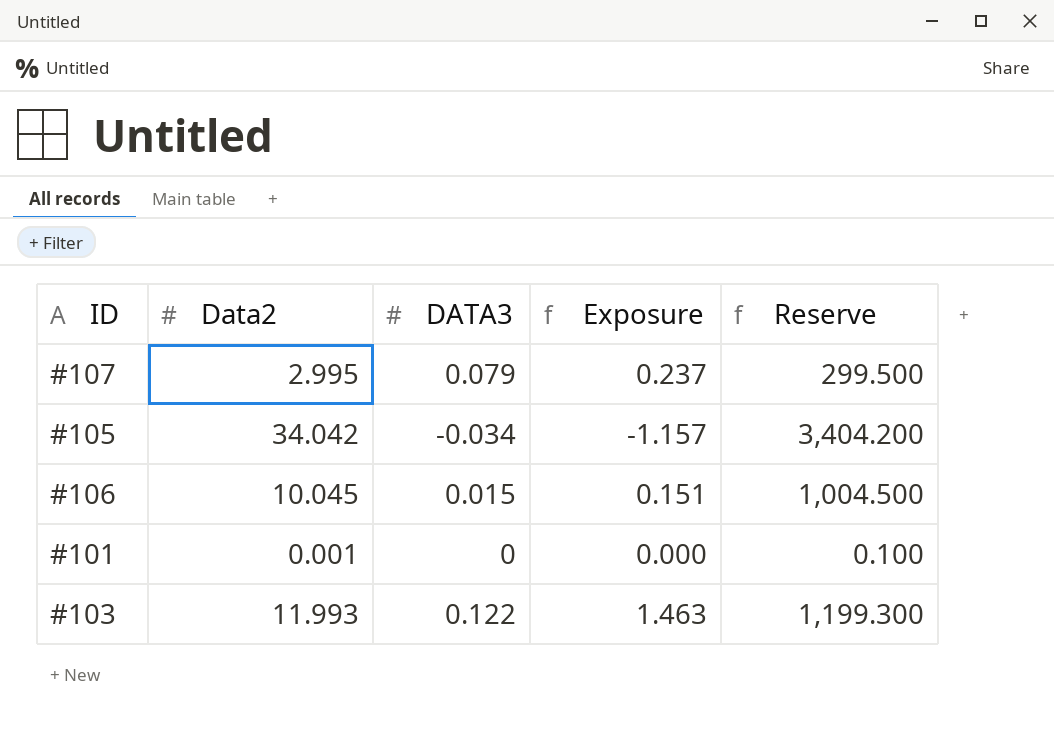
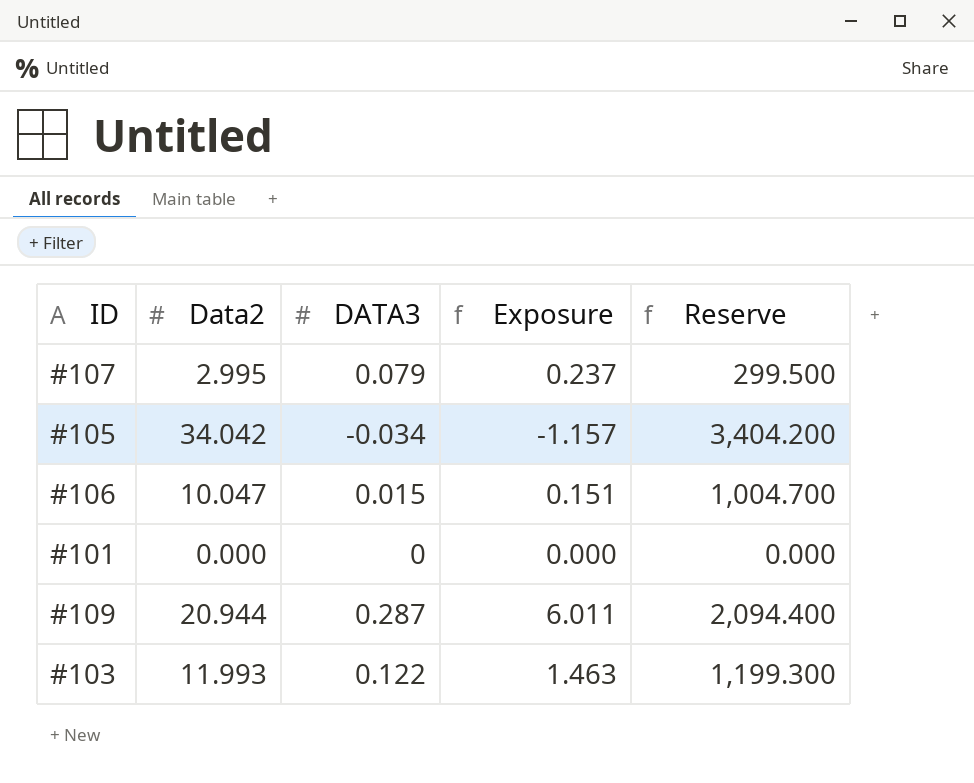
#106 | Data2: 10.045 -> 10.047
#106 | Reserve: 1,004.500 -> 1,004.700
#101 | Data2: 0.001 -> 0.000
#101 | Reserve: 0.100 -> 0.000
row #109: none -> 20.944 | 0.287 | 6.011 | 2,094.400

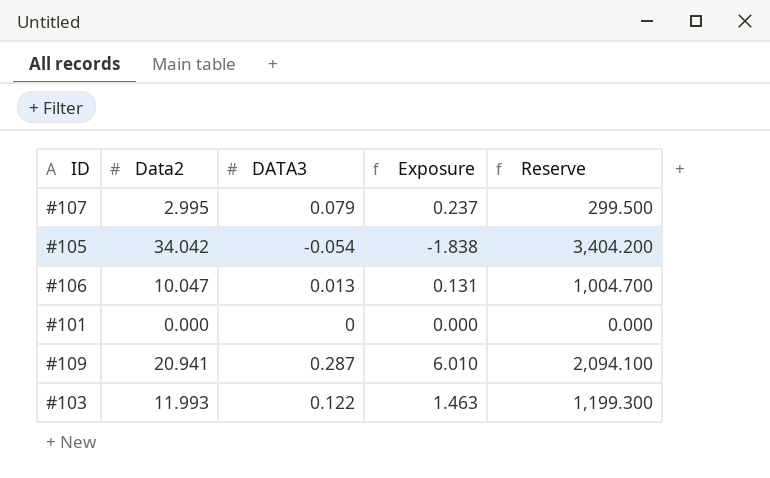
#105 | DATA3: -0.034 -> -0.054
#105 | Exposure: -1.157 -> -1.838
#106 | DATA3: 0.015 -> 0.013
#106 | Exposure: 0.151 -> 0.131
#109 | Data2: 20.944 -> 20.941
#109 | Exposure: 6.011 -> 6.010
#109 | Reserve: 2,094.400 -> 2,094.100

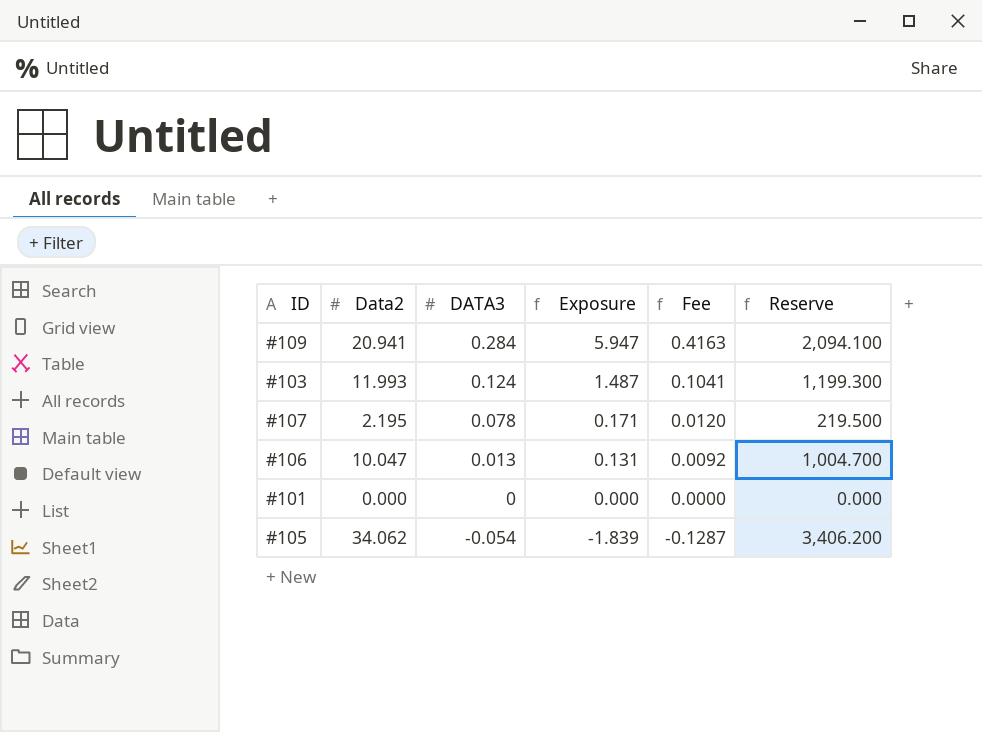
row order: none -> DATA3 descending
column Fee | formula: none -> [Exposure] * 0.07
#109 | DATA3: 0.287 -> 0.284
#109 | Exposure: 6.010 -> 5.947
#103 | DATA3: 0.122 -> 0.124
#103 | Exposure: 1.463 -> 1.487
#107 | Data2: 2.995 -> 2.195
#107 | DATA3: 0.079 -> 0.078
#107 | Exposure: 0.237 -> 0.171
#107 | Reserve: 299.500 -> 219.500
#105 | Data2: 34.042 -> 34.062
#105 | Exposure: -1.838 -> -1.839
#105 | Reserve: 3,404.200 -> 3,406.200

